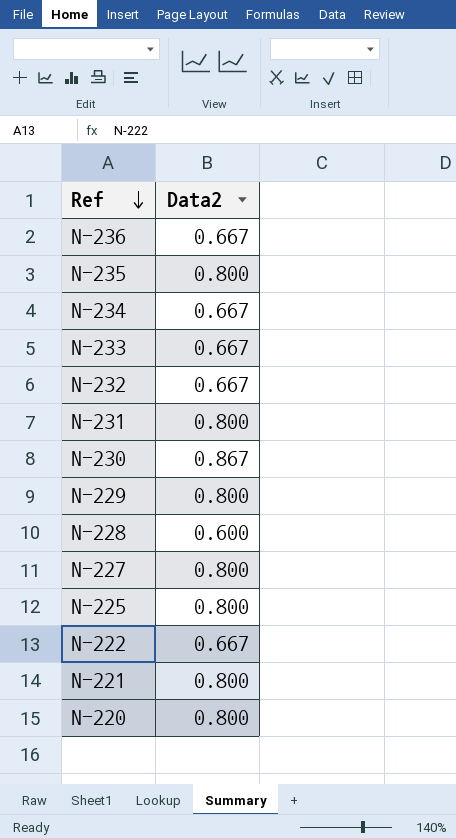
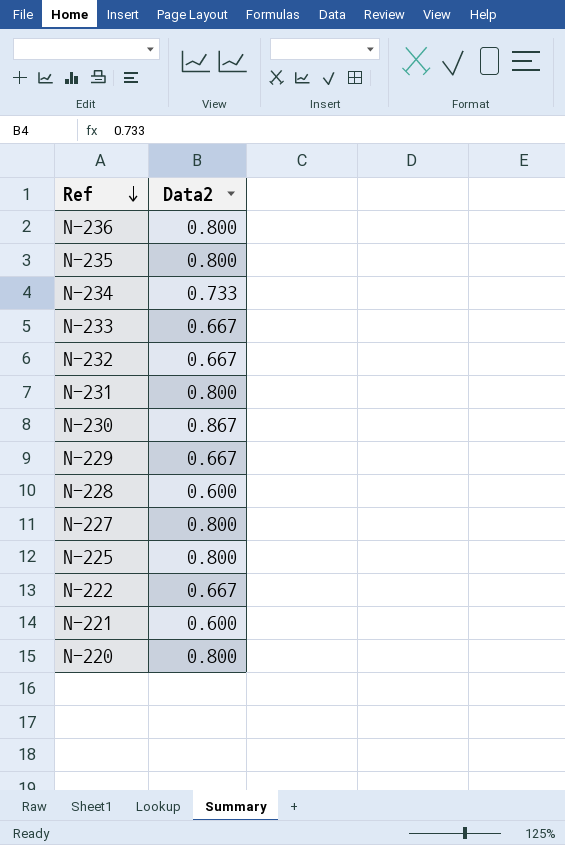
N-236 | Data2: 0.667 -> 0.800
N-234 | Data2: 0.667 -> 0.733
N-229 | Data2: 0.800 -> 0.667
N-221 | Data2: 0.800 -> 0.600

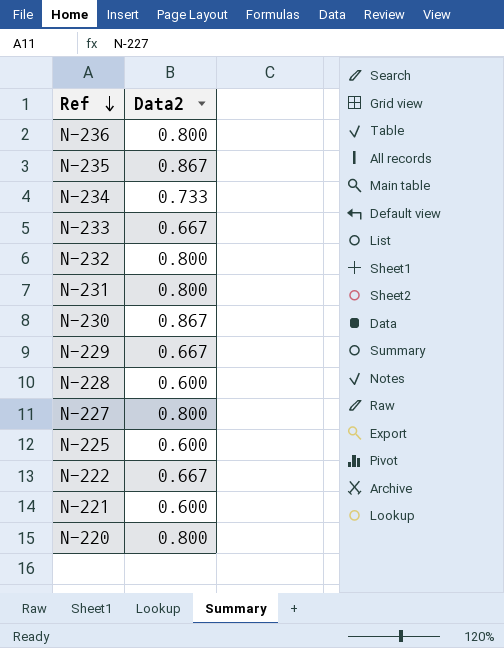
N-235 | Data2: 0.800 -> 0.867
N-232 | Data2: 0.667 -> 0.800
N-225 | Data2: 0.800 -> 0.600

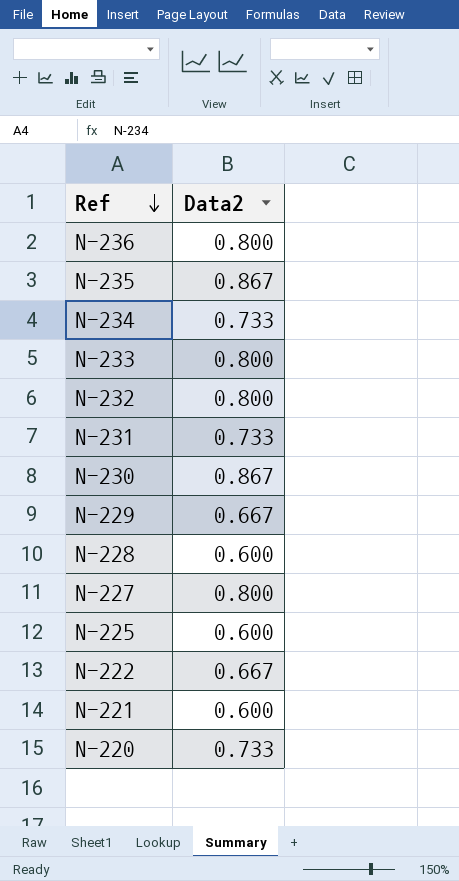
N-233 | Data2: 0.667 -> 0.800
N-231 | Data2: 0.800 -> 0.733
N-220 | Data2: 0.800 -> 0.733

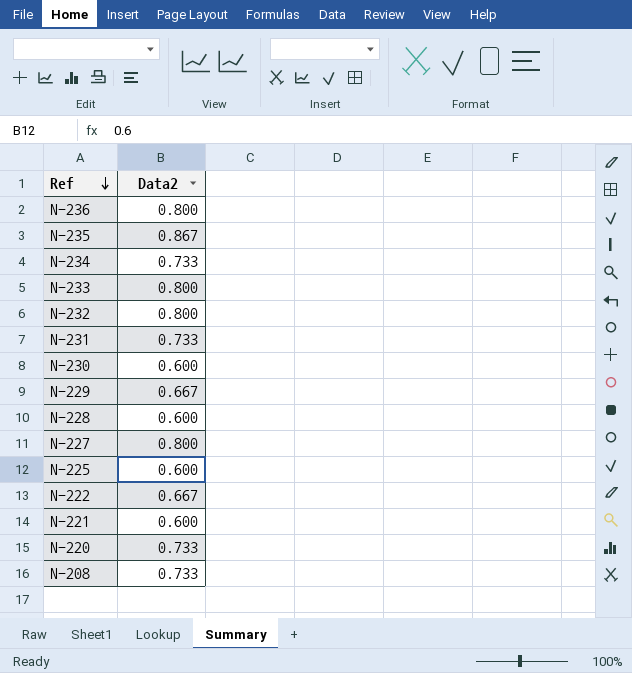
N-230 | Data2: 0.867 -> 0.600
row N-208: none -> 0.733

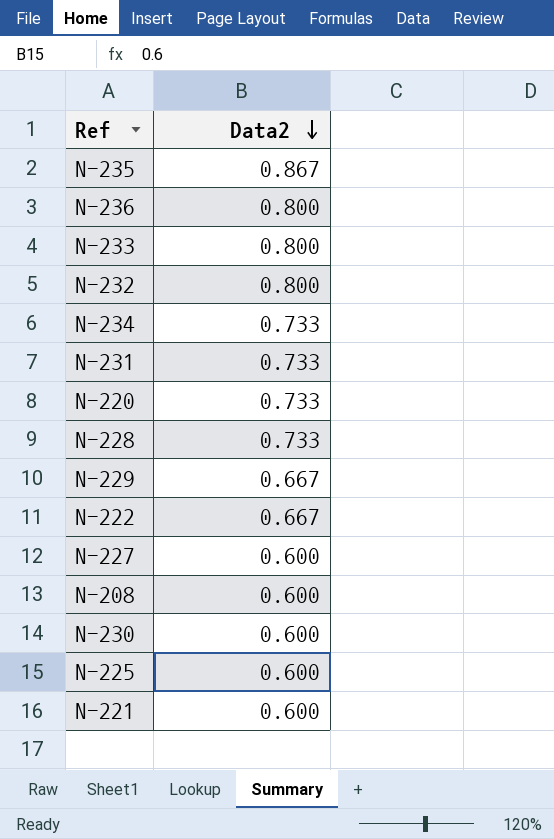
row order: Ref descending -> Data2 descending
N-228 | Data2: 0.600 -> 0.733
N-227 | Data2: 0.800 -> 0.600
N-208 | Data2: 0.733 -> 0.600

